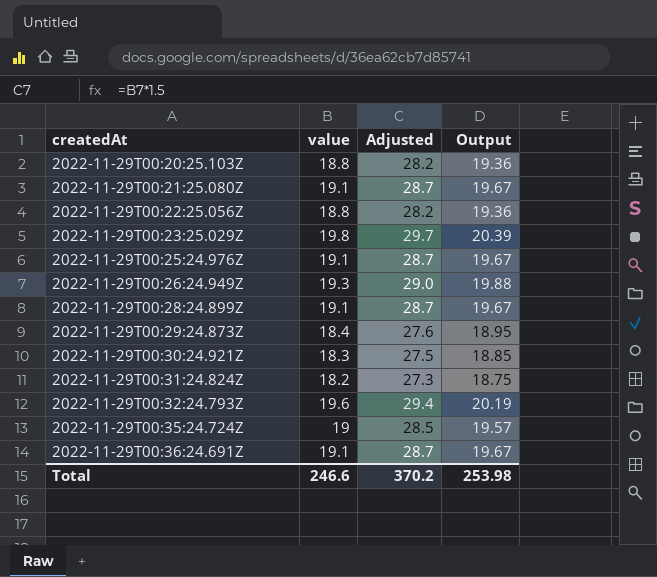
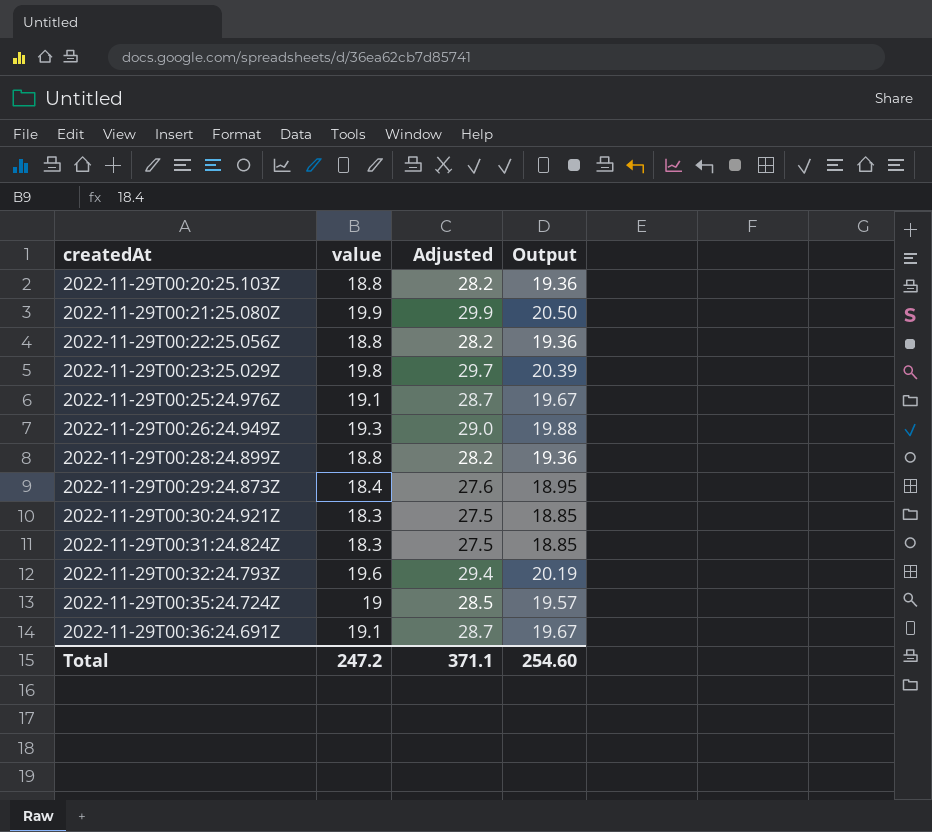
2022-11-29T00:21:25.080Z | value: 19.1 -> 19.9
2022-11-29T00:21:25.080Z | Adjusted: 28.7 -> 29.9
2022-11-29T00:21:25.080Z | Output: 19.67 -> 20.50
2022-11-29T00:28:24.899Z | value: 19.1 -> 18.8
2022-11-29T00:28:24.899Z | Adjusted: 28.7 -> 28.2
2022-11-29T00:28:24.899Z | Output: 19.67 -> 19.36
2022-11-29T00:31:24.824Z | value: 18.2 -> 18.3
2022-11-29T00:31:24.824Z | Adjusted: 27.3 -> 27.5
2022-11-29T00:31:24.824Z | Output: 18.75 -> 18.85
Total | value: 246.6 -> 247.2
Total | Adjusted: 370.2 -> 371.1
Total | Output: 253.98 -> 254.60

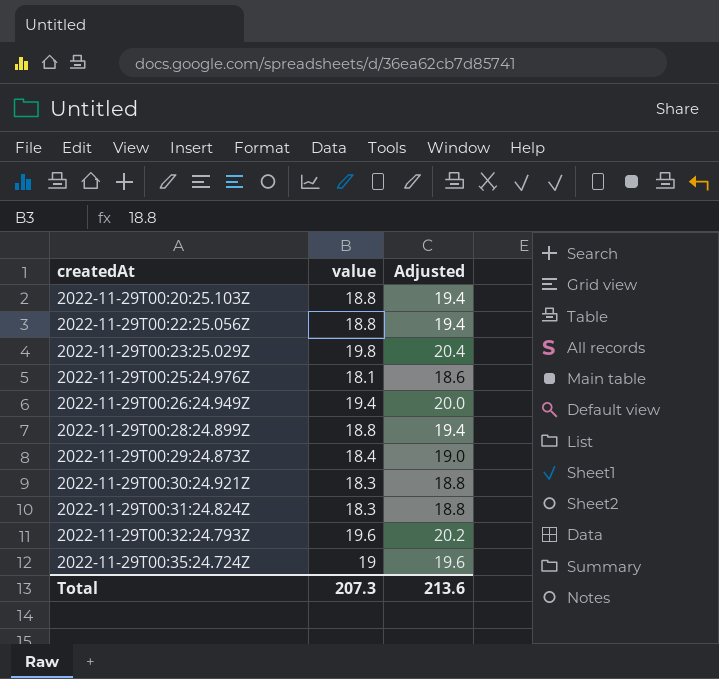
column Output | formula: [value] * 1.03 -> none
column Adjusted | formula: [value] * 1.5 -> [value] * 1.03
row 2022-11-29T00:21:25.080Z: 19.9 | 29.9 | 20.50 -> none
row 2022-11-29T00:36:24.691Z: 19.1 | 28.7 | 19.67 -> none
2022-11-29T00:25:24.976Z | value: 19.1 -> 18.1
2022-11-29T00:26:24.949Z | value: 19.3 -> 19.4
Total | value: 247.2 -> 207.3
Total | Adjusted: 371.1 -> 213.6

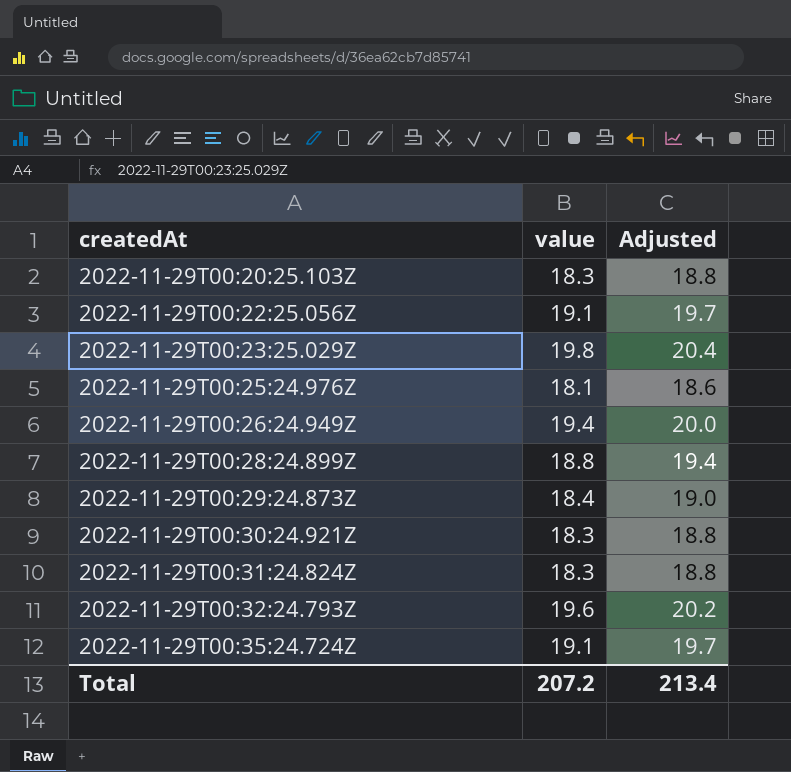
2022-11-29T00:20:25.103Z | value: 18.8 -> 18.3
2022-11-29T00:20:25.103Z | Adjusted: 19.4 -> 18.8
2022-11-29T00:22:25.056Z | value: 18.8 -> 19.1
2022-11-29T00:22:25.056Z | Adjusted: 19.4 -> 19.7
2022-11-29T00:35:24.724Z | value: 19 -> 19.1
2022-11-29T00:35:24.724Z | Adjusted: 19.6 -> 19.7
Total | value: 207.3 -> 207.2
Total | Adjusted: 213.6 -> 213.4

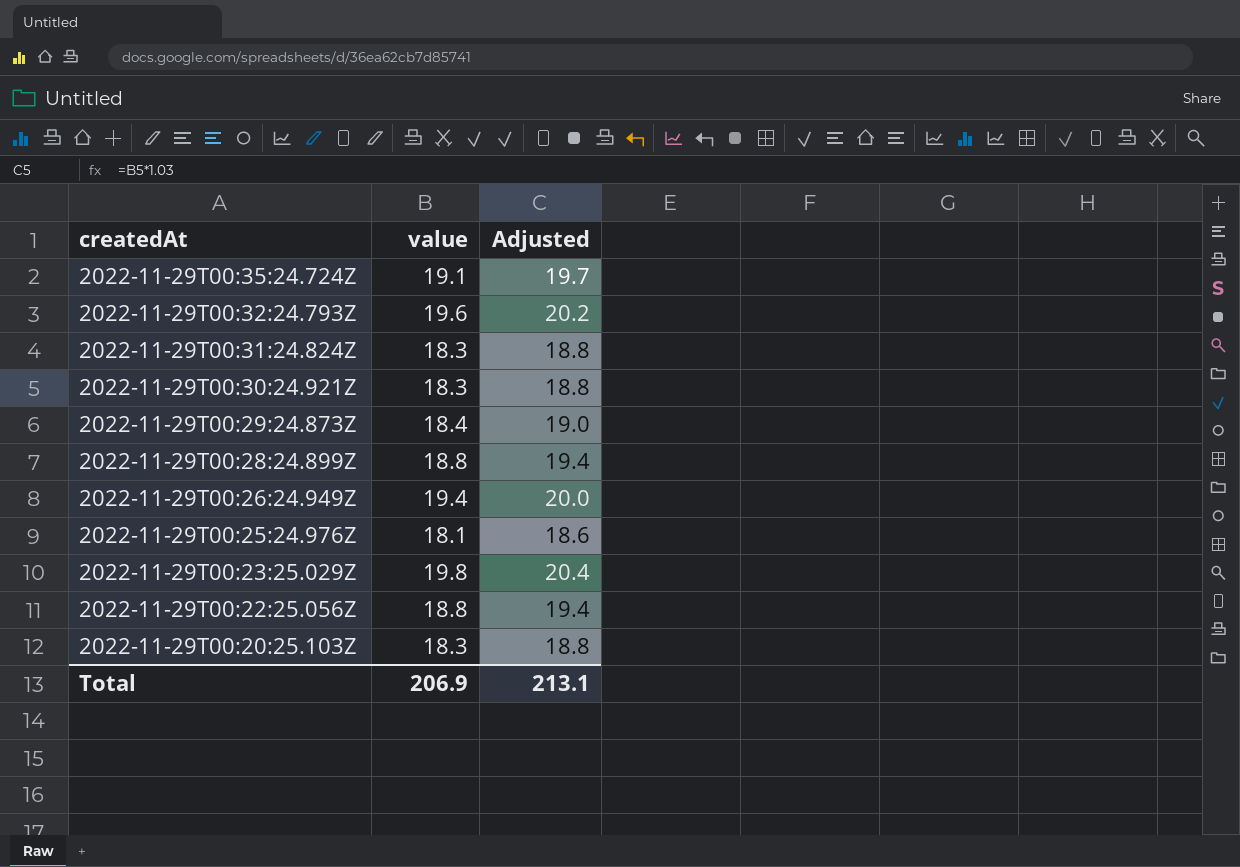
row order: createdAt ascending -> createdAt descending
2022-11-29T00:22:25.056Z | value: 19.1 -> 18.8
2022-11-29T00:22:25.056Z | Adjusted: 19.7 -> 19.4
Total | value: 207.2 -> 206.9
Total | Adjusted: 213.4 -> 213.1

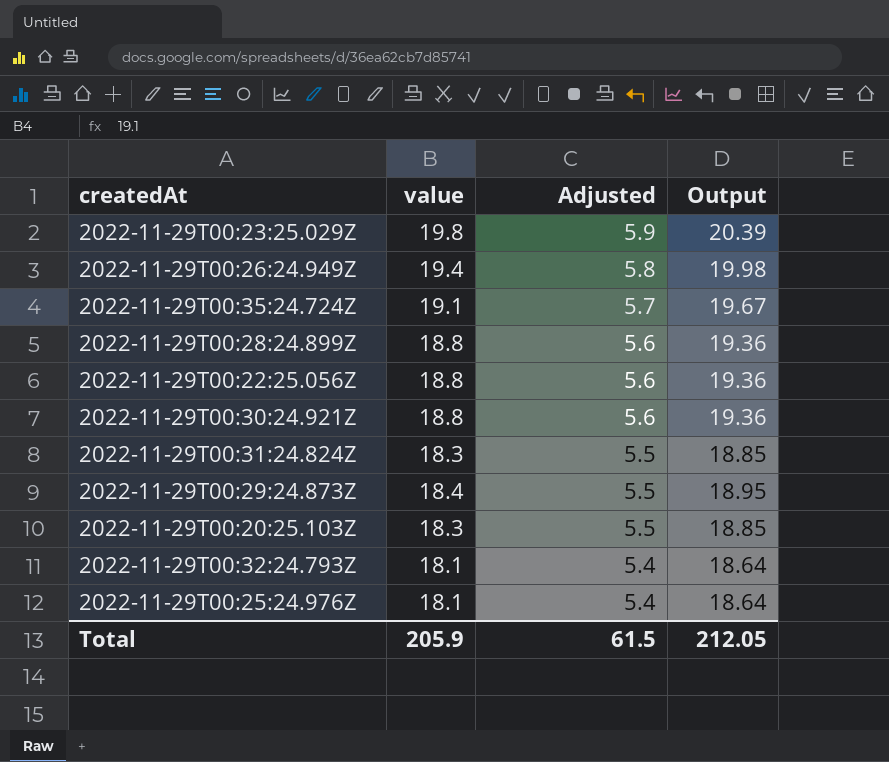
row order: createdAt descending -> Adjusted descending
column Adjusted | formula: [value] * 1.03 -> [value] * 0.3
column Output | formula: none -> [value] * 1.03
2022-11-29T00:30:24.921Z | value: 18.3 -> 18.8
2022-11-29T00:32:24.793Z | value: 19.6 -> 18.1
Total | value: 206.9 -> 205.9
Total | Adjusted: 213.1 -> 61.5

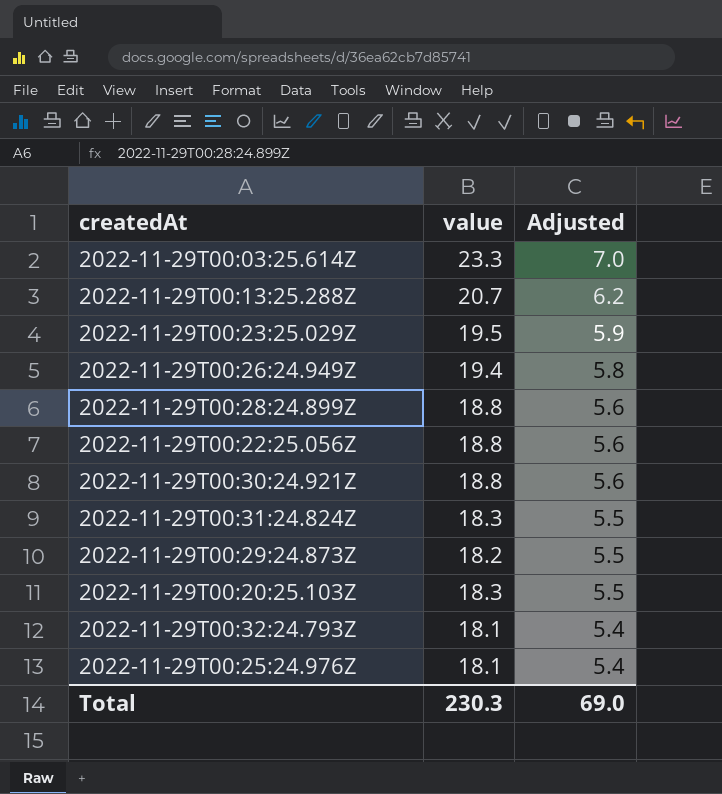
column Output | formula: [value] * 1.03 -> none
row 2022-11-29T00:35:24.724Z: 19.1 | 5.7 | 19.67 -> none
row 2022-11-29T00:03:25.614Z: none -> 23.3 | 7.0
row 2022-11-29T00:13:25.288Z: none -> 20.7 | 6.2
2022-11-29T00:23:25.029Z | value: 19.8 -> 19.5
2022-11-29T00:29:24.873Z | value: 18.4 -> 18.2
Total | value: 205.9 -> 230.3
Total | Adjusted: 61.5 -> 69.0

